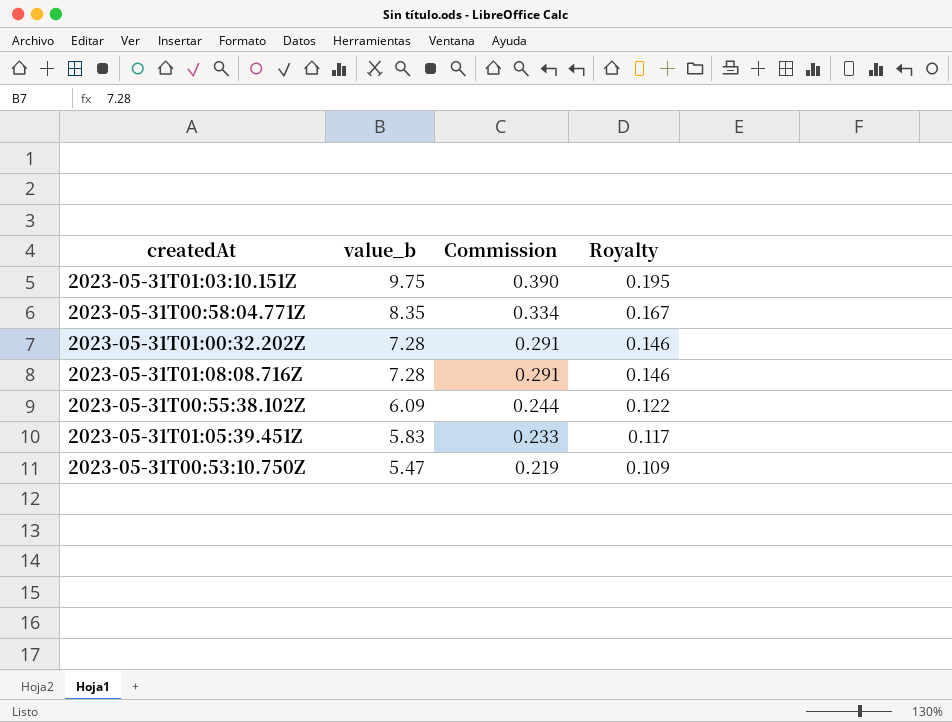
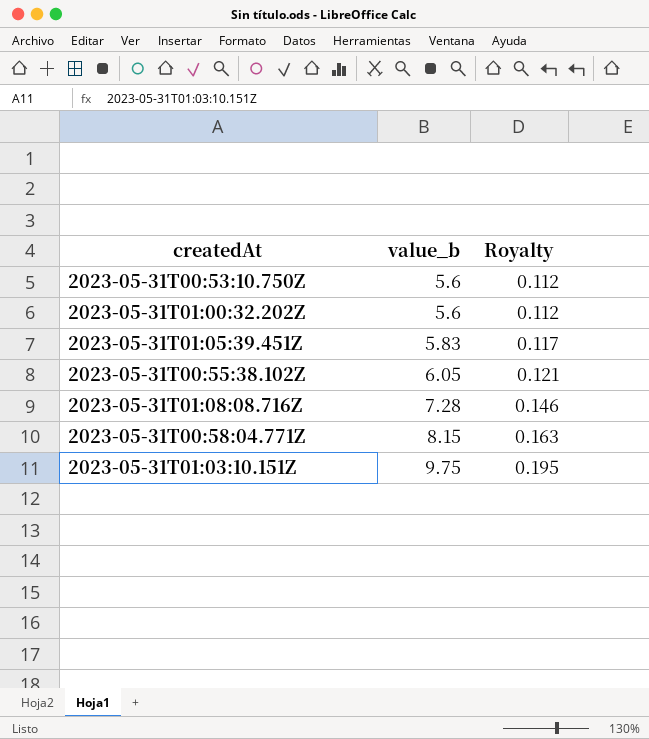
row order: value_b descending -> value_b ascending
column Commission | formula: [value_b] * 0.04 -> none
2023-05-31T00:53:10.750Z | value_b: 5.47 -> 5.6
2023-05-31T00:53:10.750Z | Royalty: 0.109 -> 0.112
2023-05-31T01:00:32.202Z | value_b: 7.28 -> 5.6
2023-05-31T01:00:32.202Z | Royalty: 0.146 -> 0.112
2023-05-31T00:55:38.102Z | value_b: 6.09 -> 6.05
2023-05-31T00:55:38.102Z | Royalty: 0.122 -> 0.121
2023-05-31T00:58:04.771Z | value_b: 8.35 -> 8.15
2023-05-31T00:58:04.771Z | Royalty: 0.167 -> 0.163

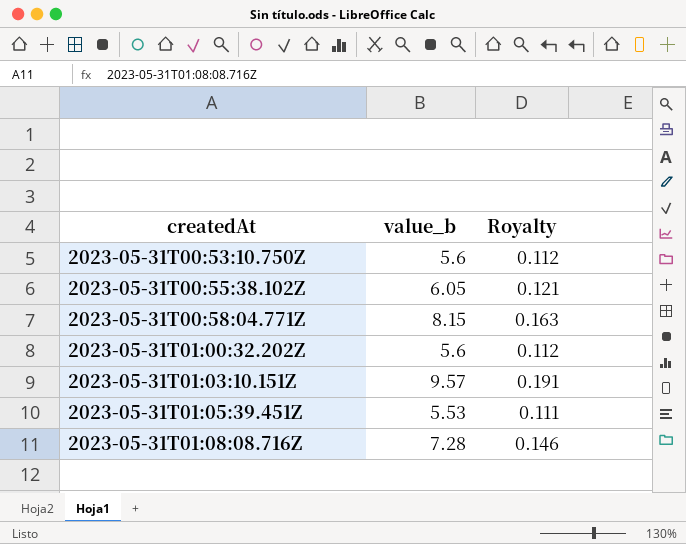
row order: value_b ascending -> createdAt ascending
2023-05-31T01:03:10.151Z | value_b: 9.75 -> 9.57
2023-05-31T01:03:10.151Z | Royalty: 0.195 -> 0.191
2023-05-31T01:05:39.451Z | value_b: 5.83 -> 5.53
2023-05-31T01:05:39.451Z | Royalty: 0.117 -> 0.111

